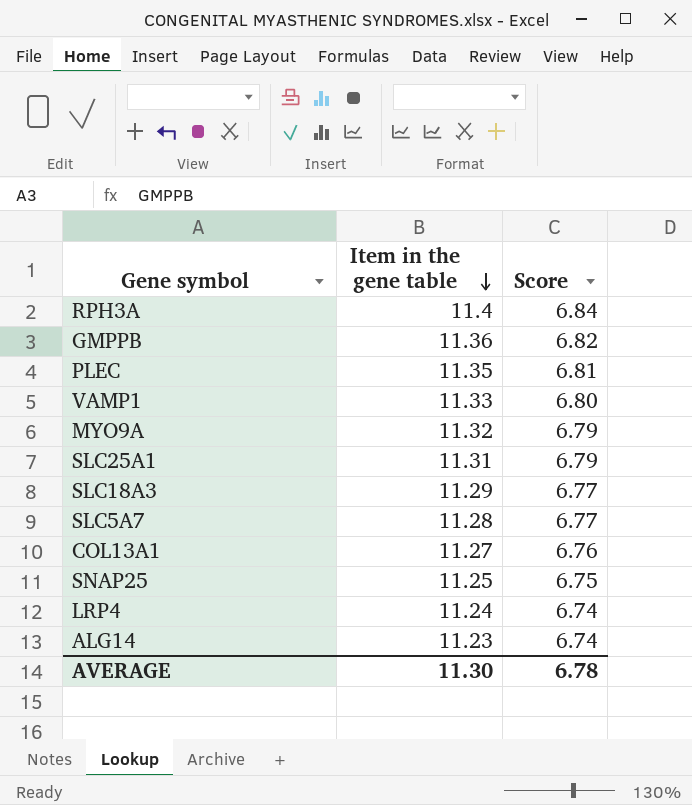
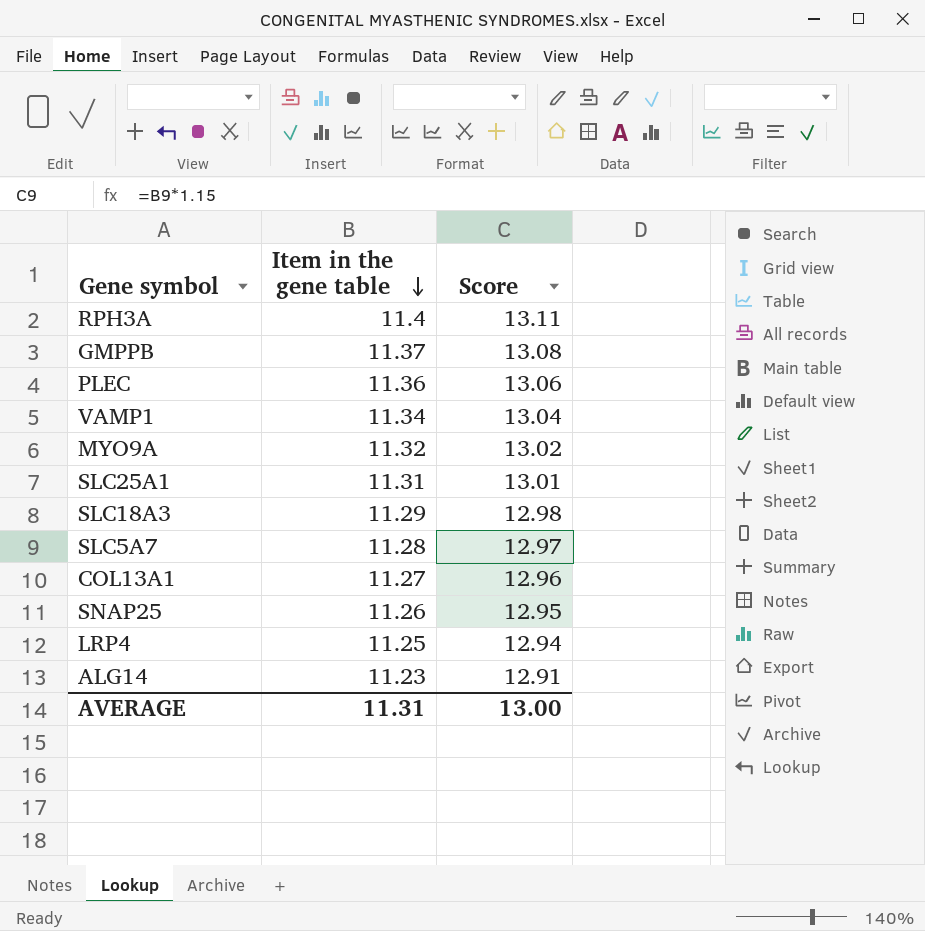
column Score | formula: [Item in the gene table] * 0.6 -> [Item in the gene table] * 1.15
GMPPB | Item in the gene table: 11.36 -> 11.37
PLEC | Item in the gene table: 11.35 -> 11.36
VAMP1 | Item in the gene table: 11.33 -> 11.34
SNAP25 | Item in the gene table: 11.25 -> 11.26
LRP4 | Item in the gene table: 11.24 -> 11.25
AVERAGE | Item in the gene table: 11.30 -> 11.31
AVERAGE | Score: 6.78 -> 13.00

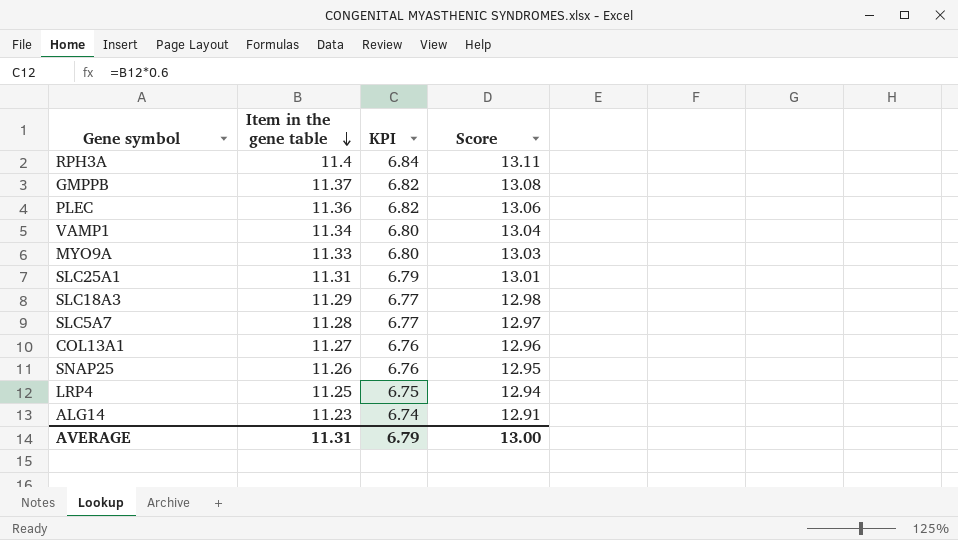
column KPI | formula: none -> [Item in the gene table] * 0.6
MYO9A | Item in the gene table: 11.32 -> 11.33
MYO9A | Score: 13.02 -> 13.03

